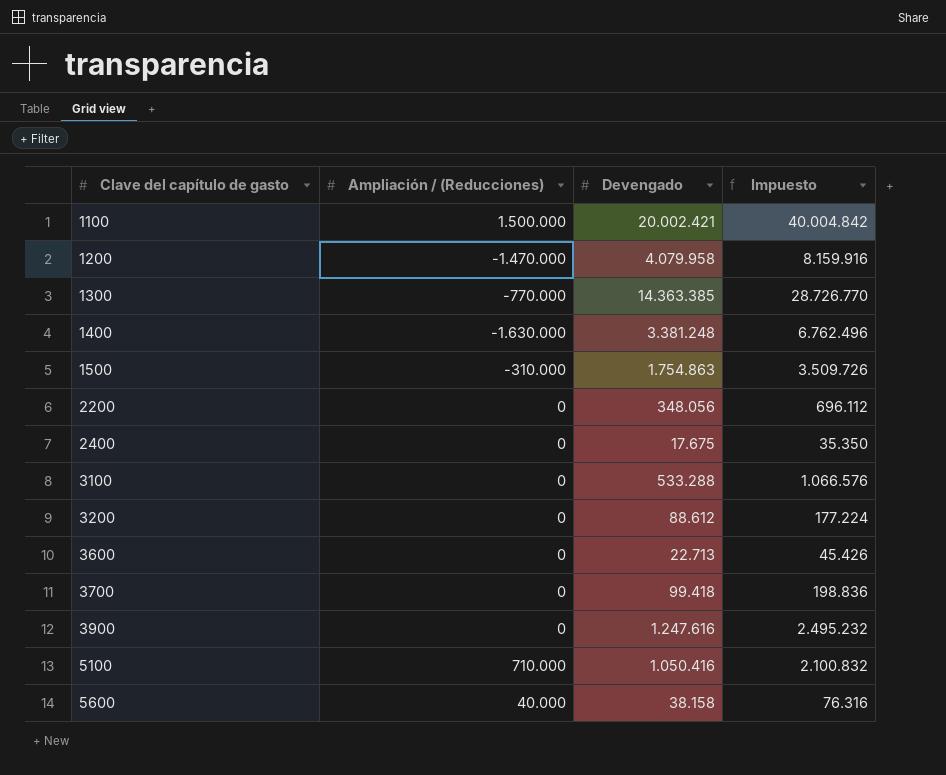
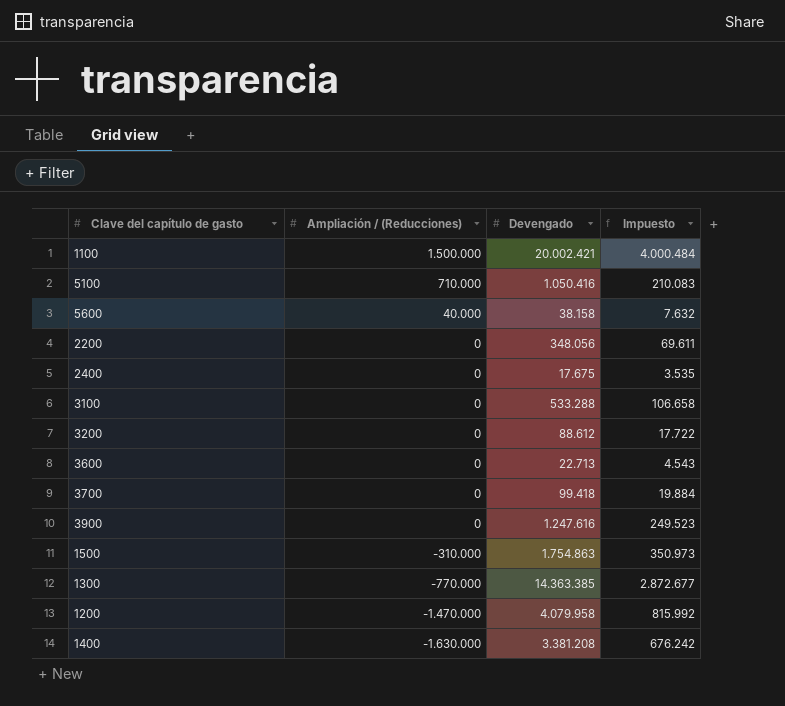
row order: Clave del capítulo de gasto ascending -> Ampliación / (Reducciones) descending
column Impuesto | formula: [Devengado] * 2 -> [Devengado] * 0,2
1400 | Devengado: 3.381.248 -> 3.381.208

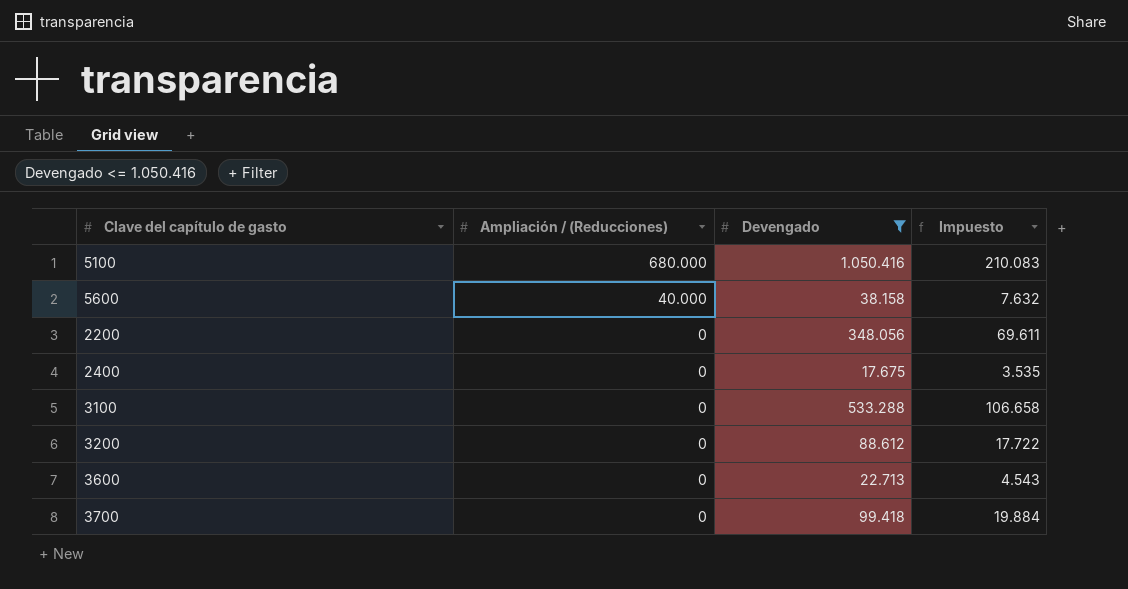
filter: none -> Devengado <= 1.050.416
5100 | Ampliación / (Reducciones): 710.000 -> 680.000

